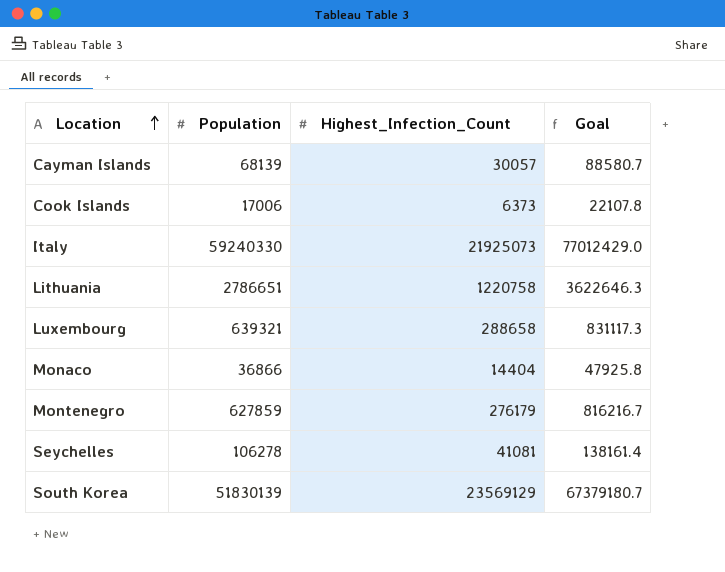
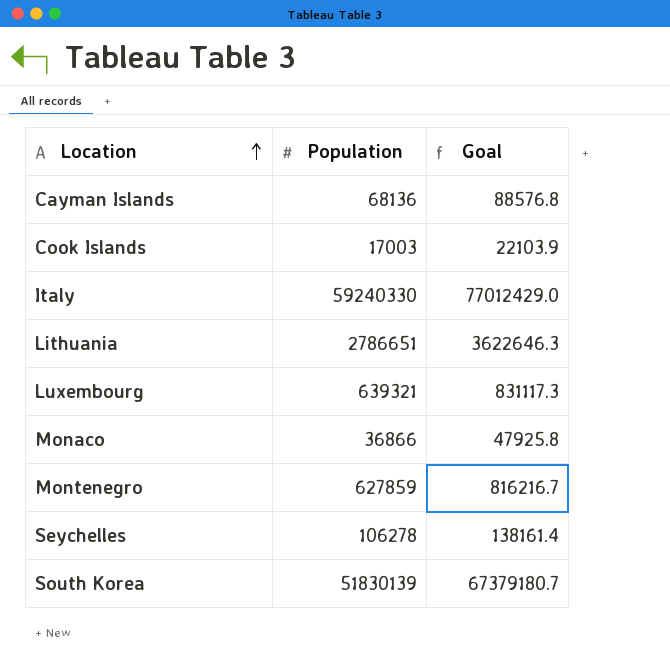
column Highest_Infection_Count | position: 3 -> none
Cayman Islands | Population: 68139 -> 68136
Cayman Islands | Goal: 88580.7 -> 88576.8
Cook Islands | Population: 17006 -> 17003
Cook Islands | Goal: 22107.8 -> 22103.9

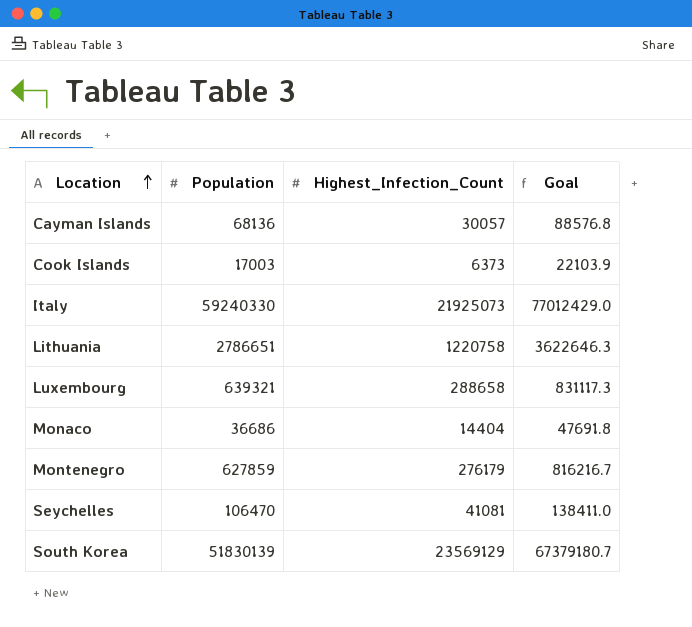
column Highest_Infection_Count | position: none -> 3
Monaco | Population: 36866 -> 36686
Monaco | Goal: 47925.8 -> 47691.8
Seychelles | Population: 106278 -> 106470
Seychelles | Goal: 138161.4 -> 138411.0

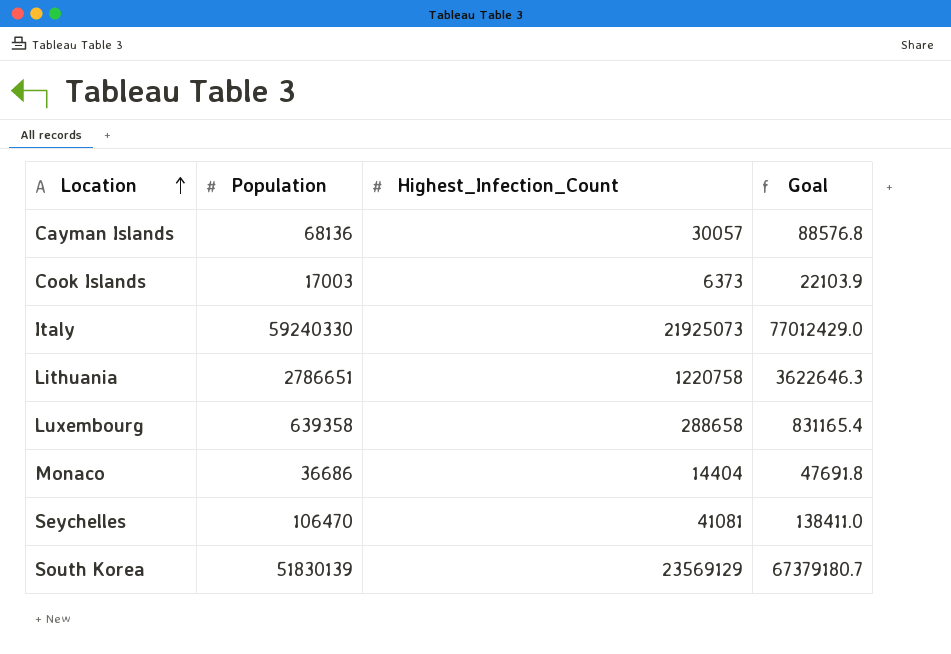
row Montenegro: 627859 | 276179 | 816216.7 -> none
Luxembourg | Population: 639321 -> 639358
Luxembourg | Goal: 831117.3 -> 831165.4

